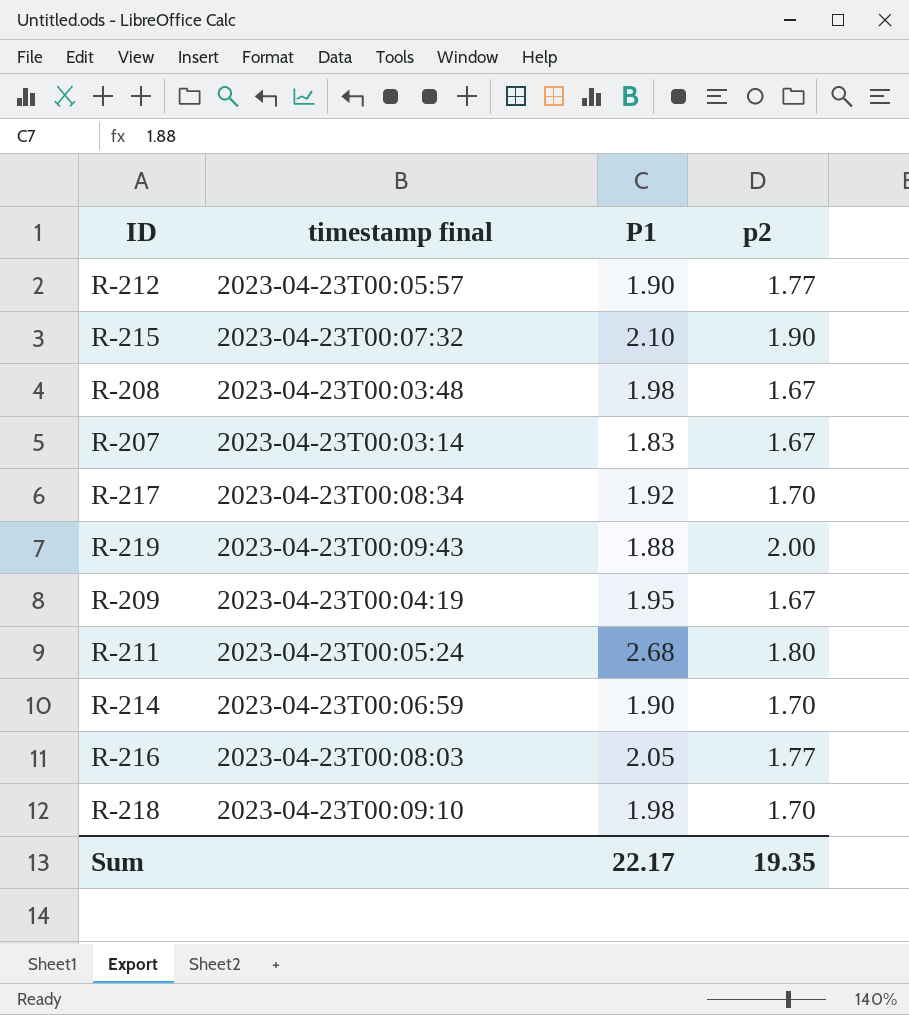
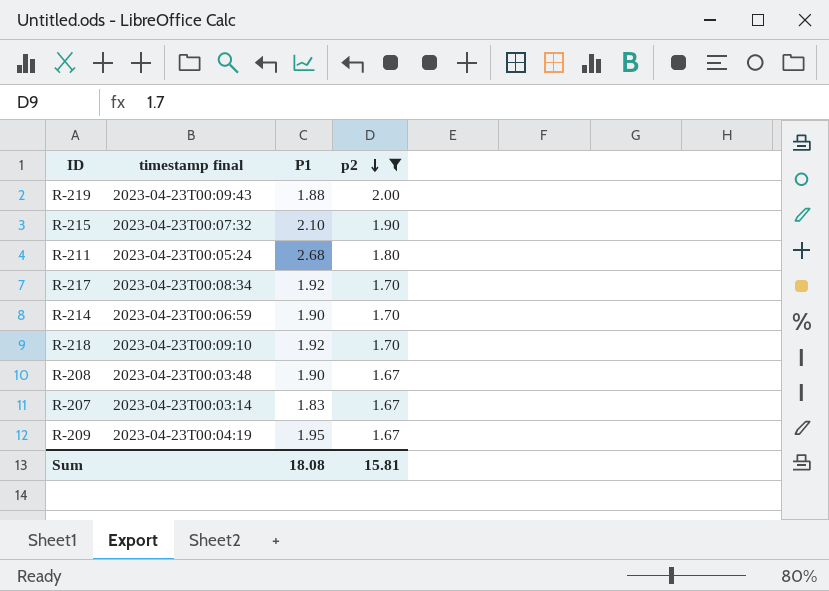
filter: none -> p2 != 1.77
row order: none -> p2 descending
R-218 | P1: 1.98 -> 1.92
R-208 | P1: 1.98 -> 1.90
Sum | P1: 22.17 -> 18.08
Sum | p2: 19.35 -> 15.81

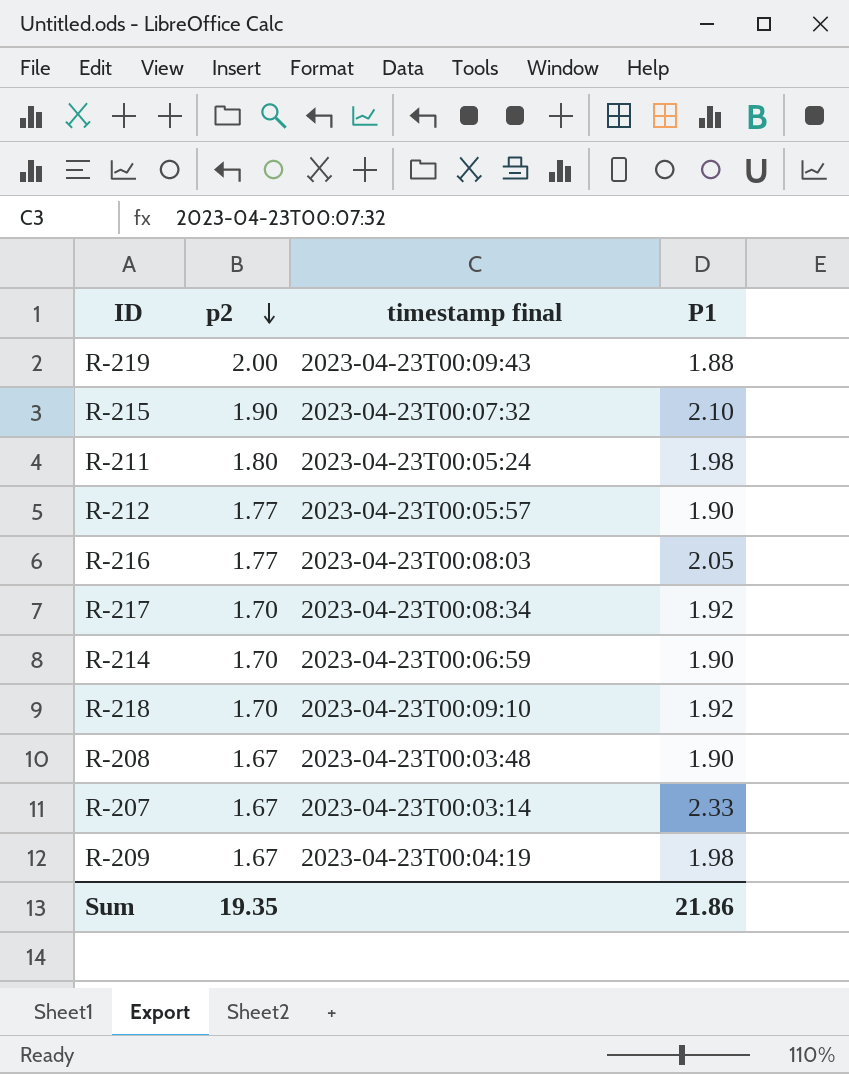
filter: p2 != 1.77 -> none
column p2 | position: 4 -> 2
R-211 | P1: 2.68 -> 1.98
R-207 | P1: 1.83 -> 2.33
R-209 | P1: 1.95 -> 1.98
Sum | p2: 15.81 -> 19.35
Sum | P1: 18.08 -> 21.86

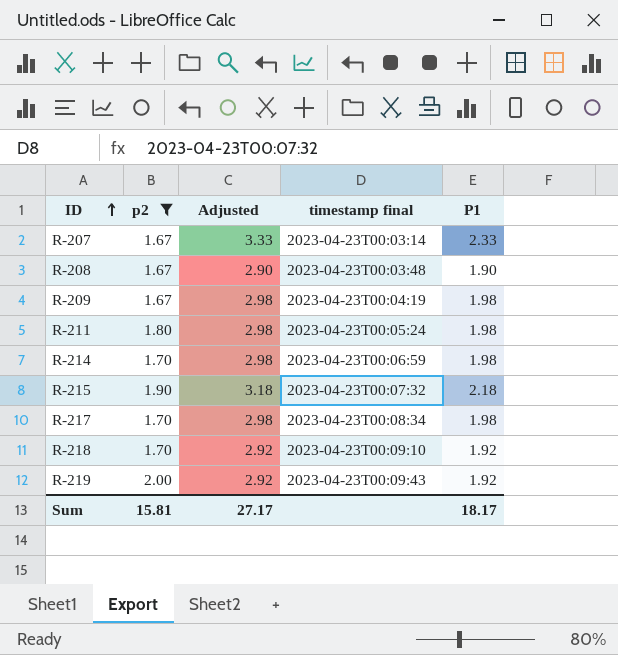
filter: none -> p2 != 1.77
row order: p2 descending -> ID ascending
column Adjusted | formula: none -> [P1] + 1
R-214 | P1: 1.90 -> 1.98
R-215 | P1: 2.10 -> 2.18
R-217 | P1: 1.92 -> 1.98
R-219 | P1: 1.88 -> 1.92
Sum | p2: 19.35 -> 15.81
Sum | P1: 21.86 -> 18.17

